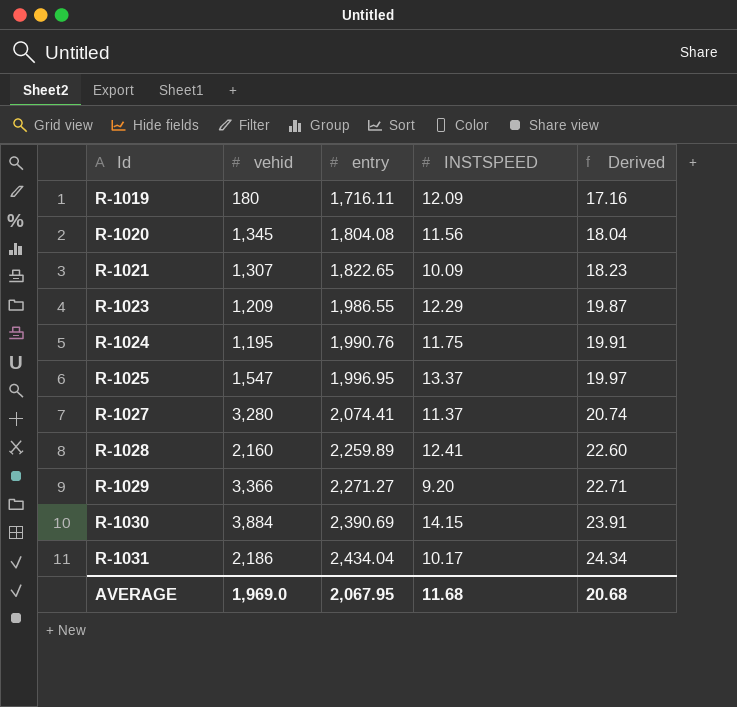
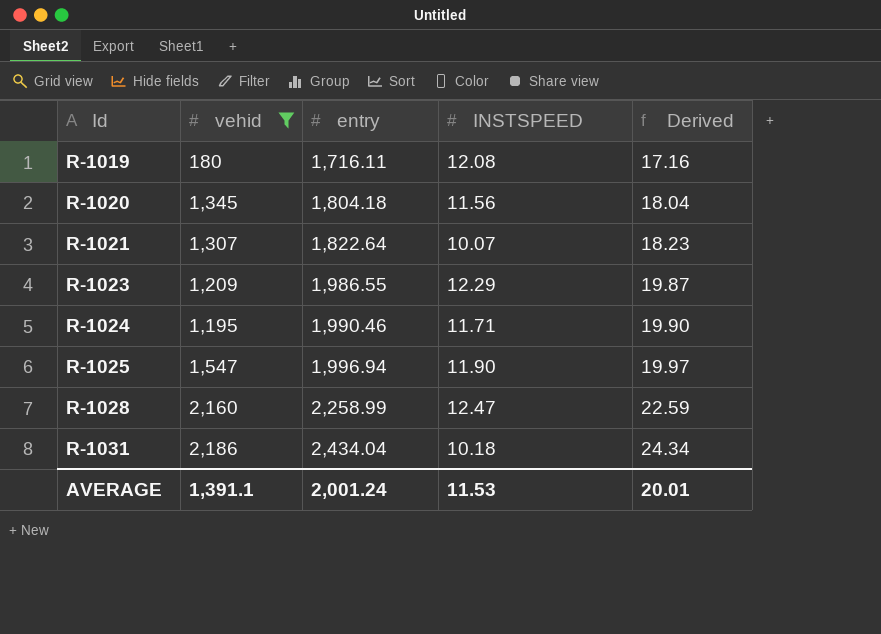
filter: none -> vehid <= 2,186
R-1019 | INSTSPEED: 12.09 -> 12.08
R-1020 | entry: 1,804.08 -> 1,804.18
R-1021 | entry: 1,822.65 -> 1,822.64
R-1021 | INSTSPEED: 10.09 -> 10.07
R-1024 | entry: 1,990.76 -> 1,990.46
R-1024 | INSTSPEED: 11.75 -> 11.71
R-1024 | Derived: 19.91 -> 19.90
R-1025 | entry: 1,996.95 -> 1,996.94
R-1025 | INSTSPEED: 13.37 -> 11.90
R-1028 | entry: 2,259.89 -> 2,258.99
R-1028 | INSTSPEED: 12.41 -> 12.47
R-1028 | Derived: 22.60 -> 22.59
R-1031 | INSTSPEED: 10.17 -> 10.18
AVERAGE | vehid: 1,969.0 -> 1,391.1
AVERAGE | entry: 2,067.95 -> 2,001.24
AVERAGE | INSTSPEED: 11.68 -> 11.53
AVERAGE | Derived: 20.68 -> 20.01

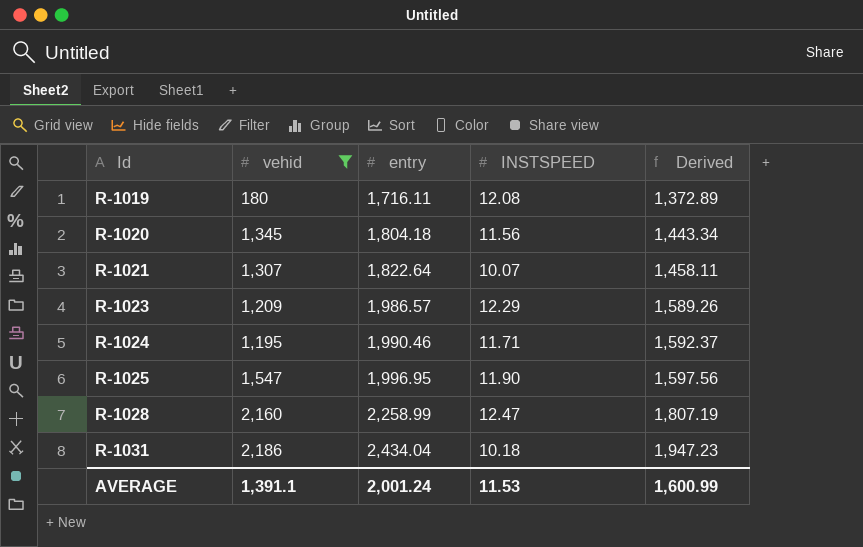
column Derived | formula: [entry] * 0.01 -> [entry] * 0.8
R-1023 | entry: 1,986.55 -> 1,986.57
R-1025 | entry: 1,996.94 -> 1,996.95
AVERAGE | Derived: 20.01 -> 1,600.99

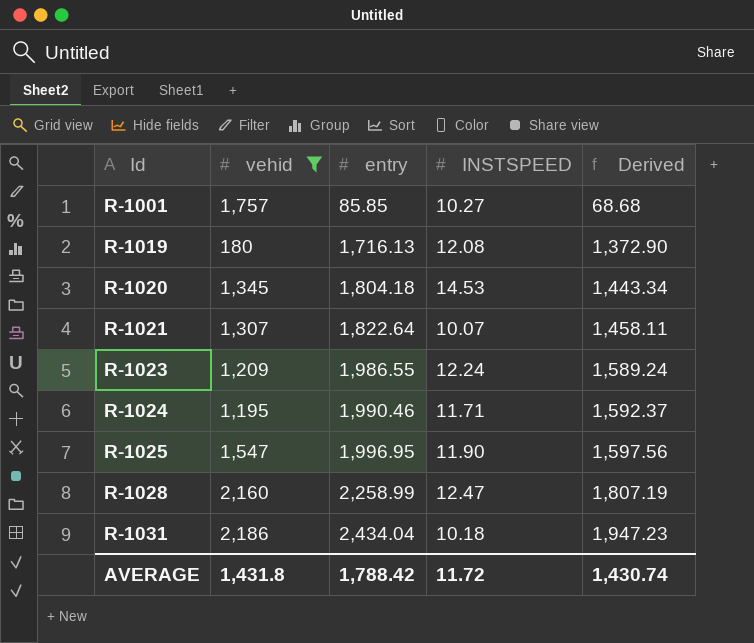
row R-1001: none -> 1,757 | 85.85 | 10.27 | 68.68
R-1019 | entry: 1,716.11 -> 1,716.13
R-1019 | Derived: 1,372.89 -> 1,372.90
R-1020 | INSTSPEED: 11.56 -> 14.53
R-1023 | entry: 1,986.57 -> 1,986.55
R-1023 | INSTSPEED: 12.29 -> 12.24
R-1023 | Derived: 1,589.26 -> 1,589.24
AVERAGE | vehid: 1,391.1 -> 1,431.8
AVERAGE | entry: 2,001.24 -> 1,788.42
AVERAGE | INSTSPEED: 11.53 -> 11.72
AVERAGE | Derived: 1,600.99 -> 1,430.74

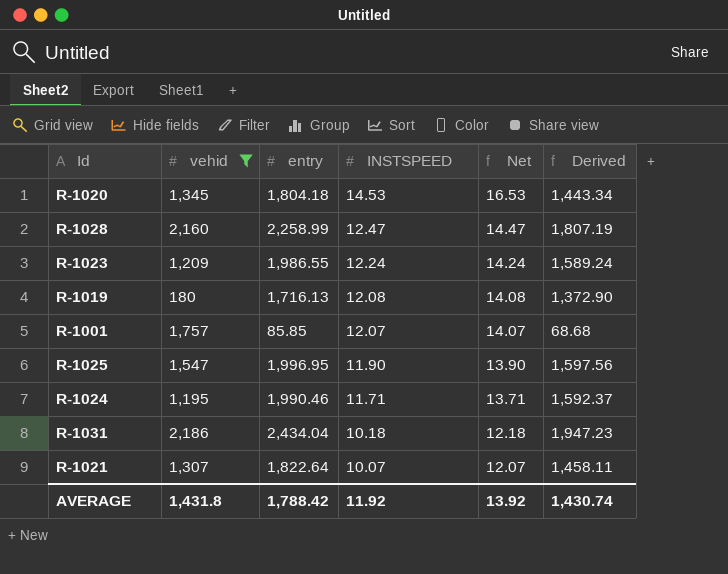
row order: Id ascending -> INSTSPEED descending
column Net | formula: none -> [INSTSPEED] + 2
R-1001 | INSTSPEED: 10.27 -> 12.07
AVERAGE | INSTSPEED: 11.72 -> 11.92

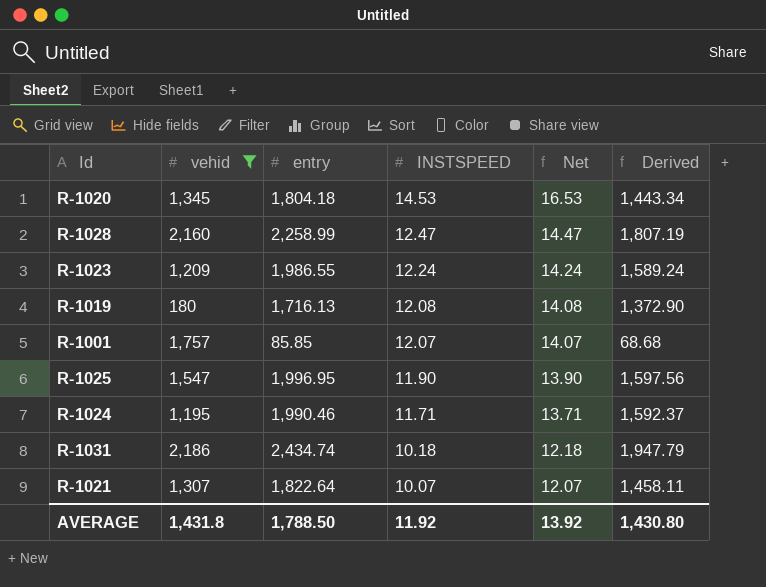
R-1031 | entry: 2,434.04 -> 2,434.74
R-1031 | Derived: 1,947.23 -> 1,947.79
AVERAGE | entry: 1,788.42 -> 1,788.50
AVERAGE | Derived: 1,430.74 -> 1,430.80

